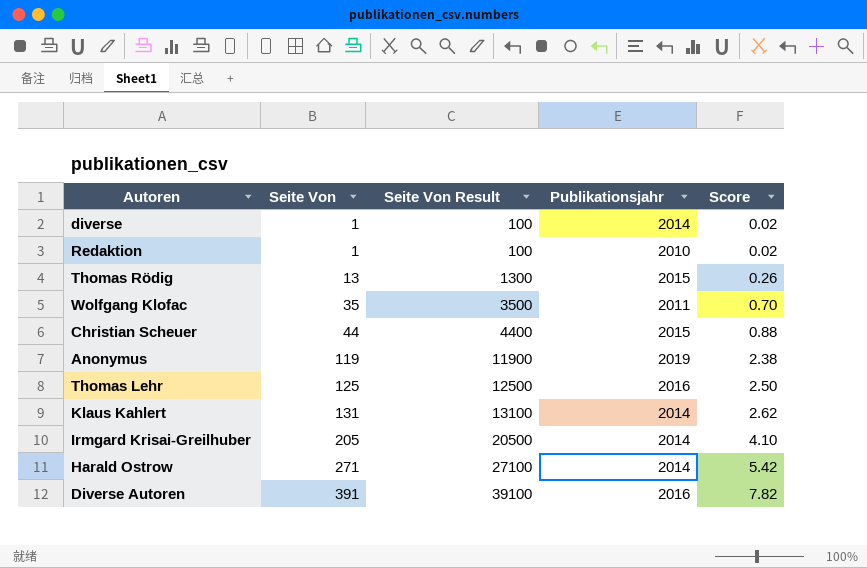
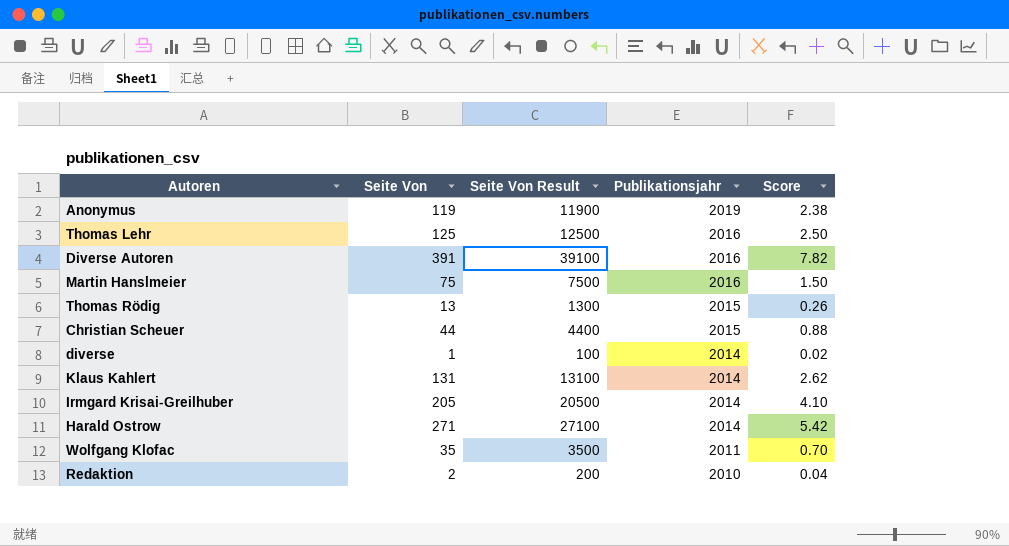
row order: Seite Von ascending -> Publikationsjahr descending
row Martin Hanslmeier: none -> 75 | 7500 | 2016 | 1.50
Redaktion | Seite Von: 1 -> 2
Redaktion | Seite Von Result: 100 -> 200
Redaktion | Score: 0.02 -> 0.04

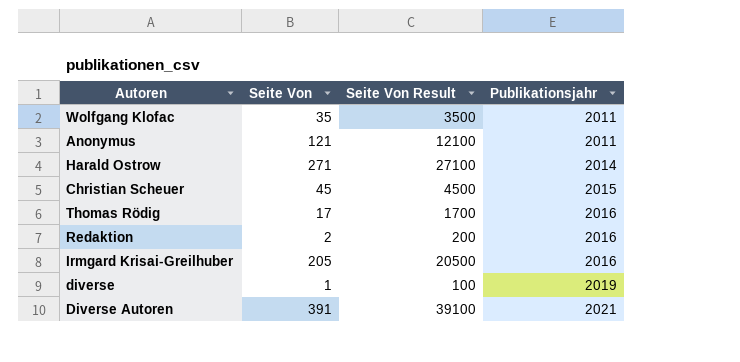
row order: Publikationsjahr descending -> Publikationsjahr ascending
column Score | formula: [Seite Von] * 0.02 -> none
row Thomas Lehr: 125 | 12500 | 2016 | 2.50 -> none
row Martin Hanslmeier: 75 | 7500 | 2016 | 1.50 -> none
row Klaus Kahlert: 131 | 13100 | 2014 | 2.62 -> none
Anonymus | Seite Von: 119 -> 121
Anonymus | Seite Von Result: 11900 -> 12100
Anonymus | Publikationsjahr: 2019 -> 2011
Christian Scheuer | Seite Von: 44 -> 45
Christian Scheuer | Seite Von Result: 4400 -> 4500
Thomas Rödig | Seite Von: 13 -> 17
Thomas Rödig | Seite Von Result: 1300 -> 1700
Thomas Rödig | Publikationsjahr: 2015 -> 2016
Redaktion | Publikationsjahr: 2010 -> 2016
Irmgard Krisai-Greilhuber | Publikationsjahr: 2014 -> 2016
diverse | Publikationsjahr: 2014 -> 2019
Diverse Autoren | Publikationsjahr: 2016 -> 2021

